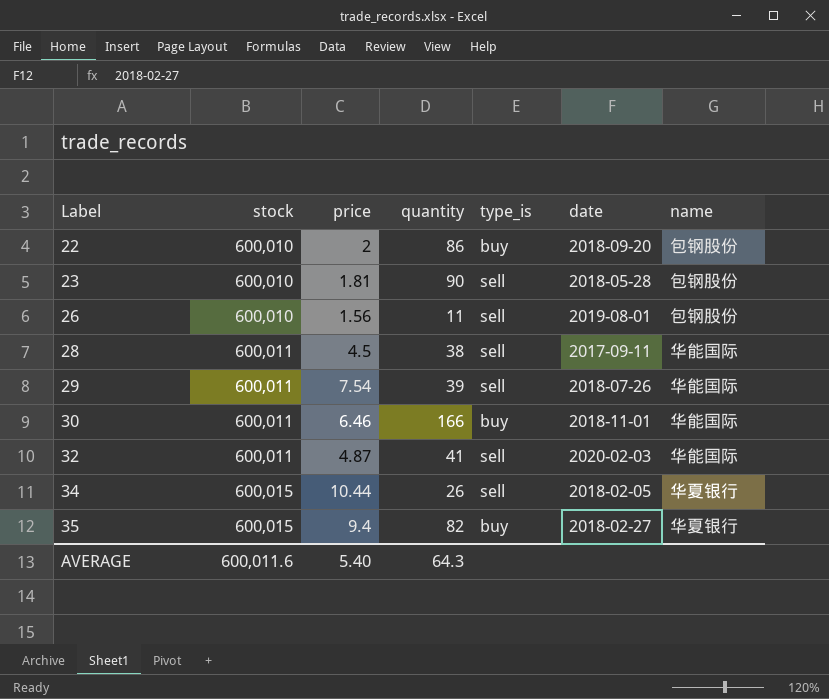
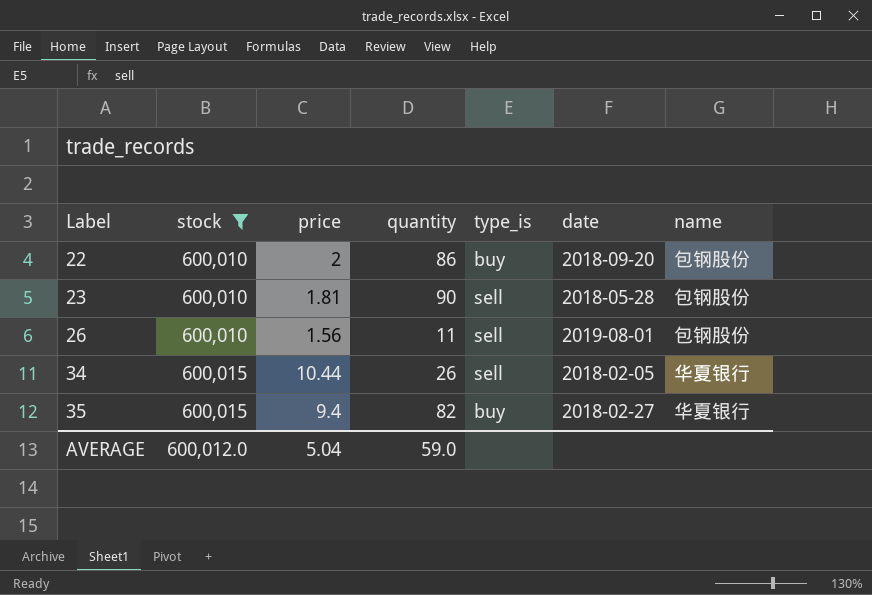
filter: none -> stock != 600,011
AVERAGE | stock: 600,011.6 -> 600,012.0
AVERAGE | price: 5.40 -> 5.04
AVERAGE | quantity: 64.3 -> 59.0

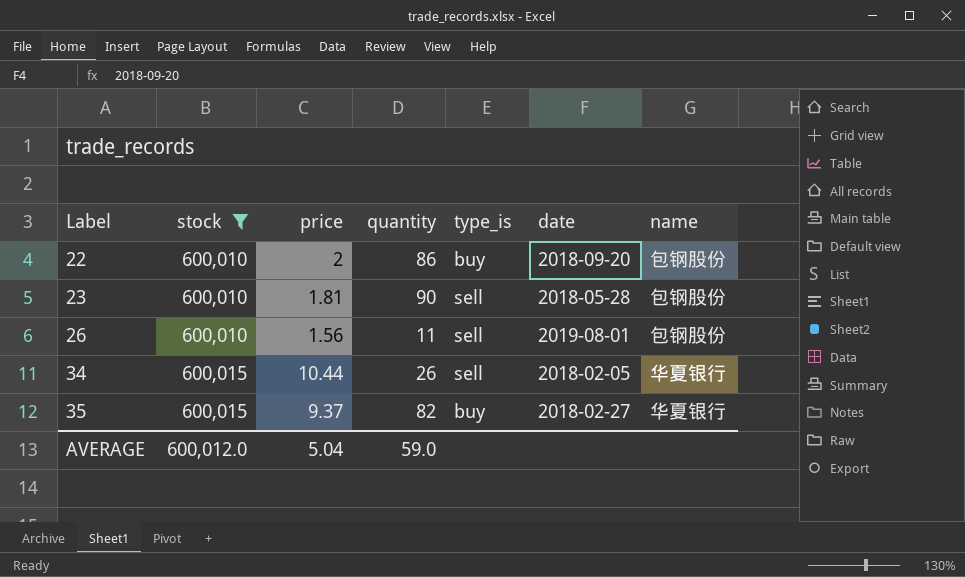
35 | price: 9.4 -> 9.37

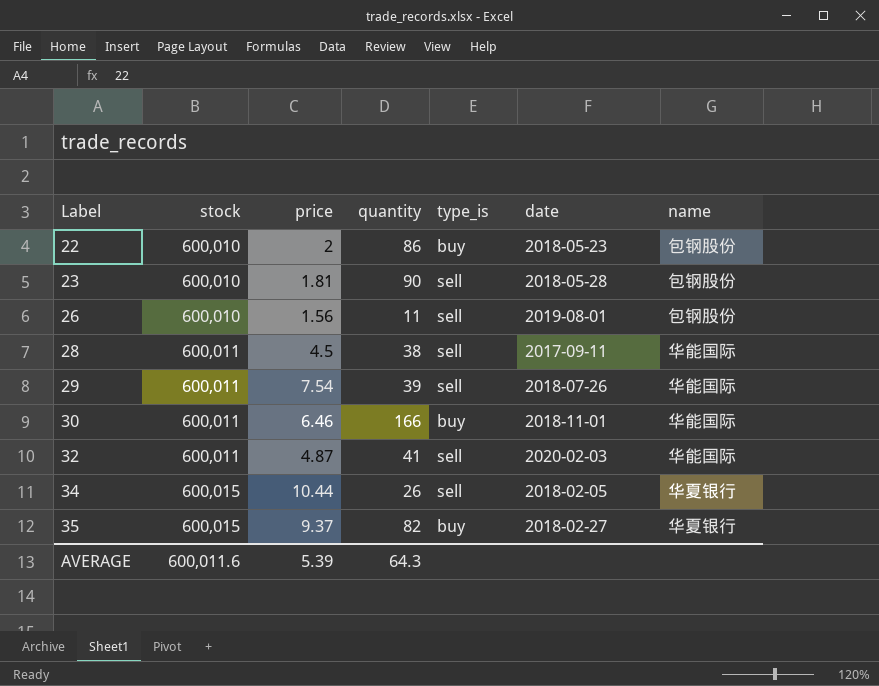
filter: stock != 600,011 -> none
22 | date: 2018-09-20 -> 2018-05-23
AVERAGE | stock: 600,012.0 -> 600,011.6
AVERAGE | price: 5.04 -> 5.39
AVERAGE | quantity: 59.0 -> 64.3

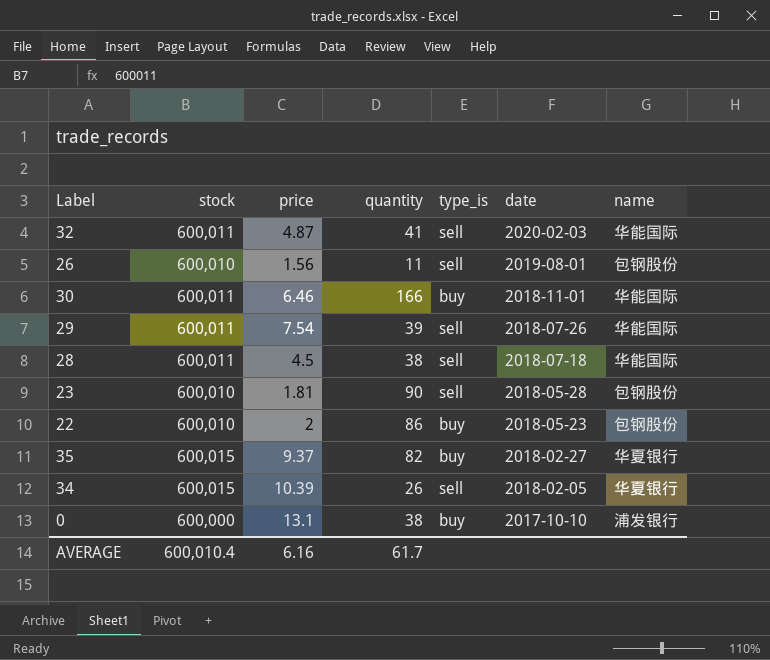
row order: Label ascending -> date descending
28 | date: 2017-09-11 -> 2018-07-18
34 | price: 10.44 -> 10.39
row 0: none -> 600,000 | 13.1 | 38 | buy | 2017-10-10 | 浦发银行
AVERAGE | stock: 600,011.6 -> 600,010.4
AVERAGE | price: 5.39 -> 6.16
AVERAGE | quantity: 64.3 -> 61.7

